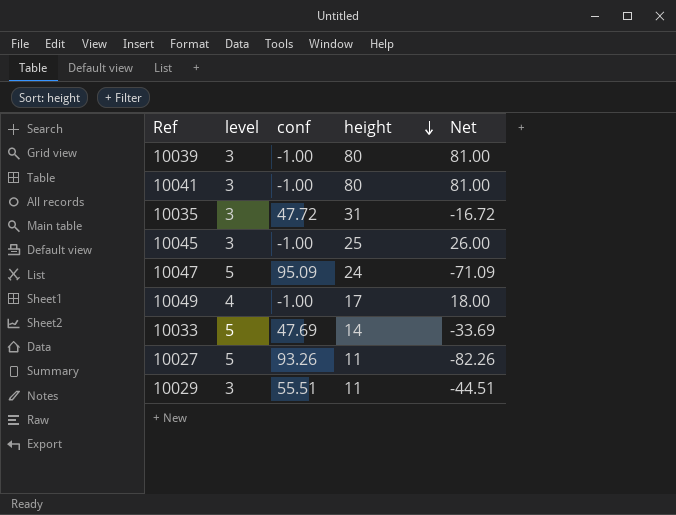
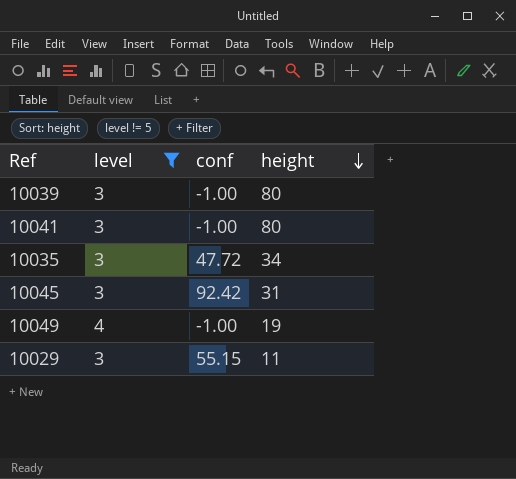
filter: none -> level != 5
column Net | formula: [height] - [conf] -> none
10035 | height: 31 -> 34
10045 | conf: -1.00 -> 92.42
10045 | height: 25 -> 31
10049 | height: 17 -> 19
10029 | conf: 55.51 -> 55.15

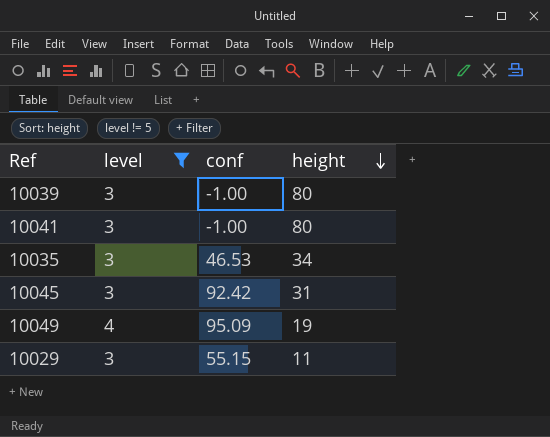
10035 | conf: 47.72 -> 46.53
10049 | conf: -1.00 -> 95.09

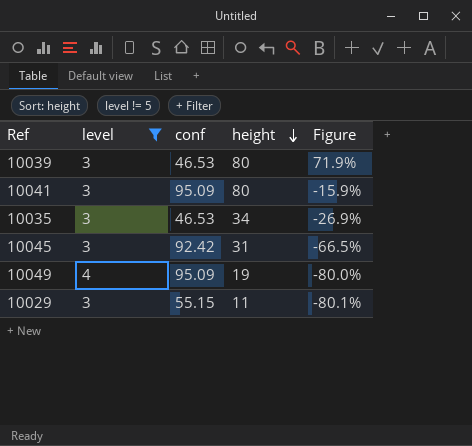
column Figure | formula: none -> ([height] - [conf]) / [conf]
10039 | conf: -1.00 -> 46.53
10041 | conf: -1.00 -> 95.09

